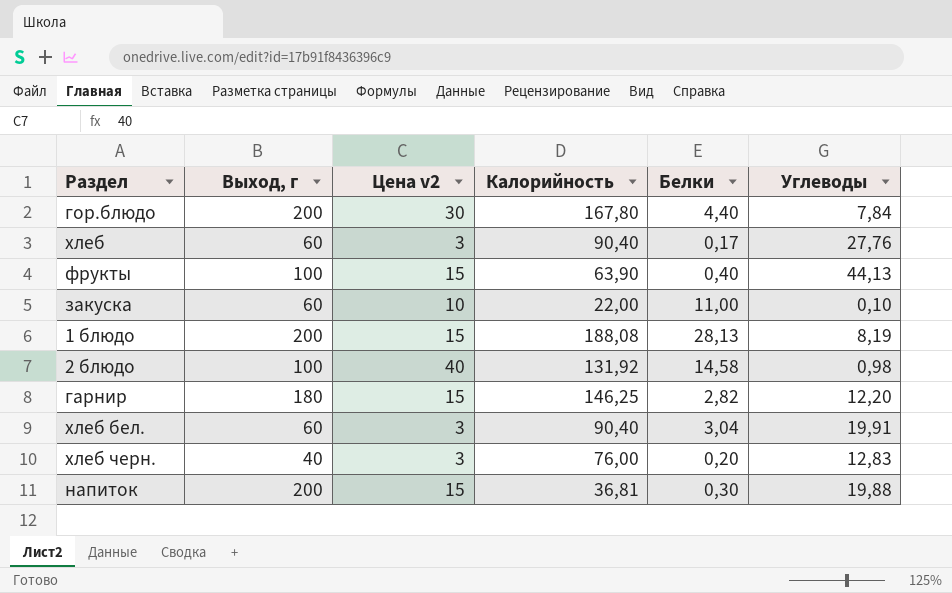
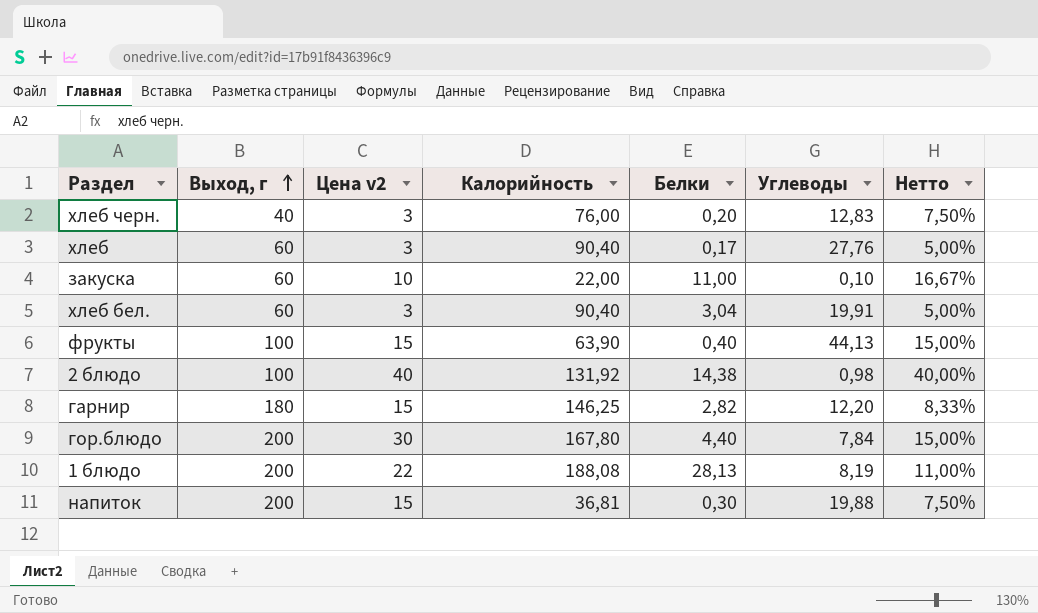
row order: none -> Выход, г ascending
column Нетто | formula: none -> [Цена v2] / [Выход, г]
2 блюдо | Белки: 14,58 -> 14,38
1 блюдо | Цена v2: 15 -> 22

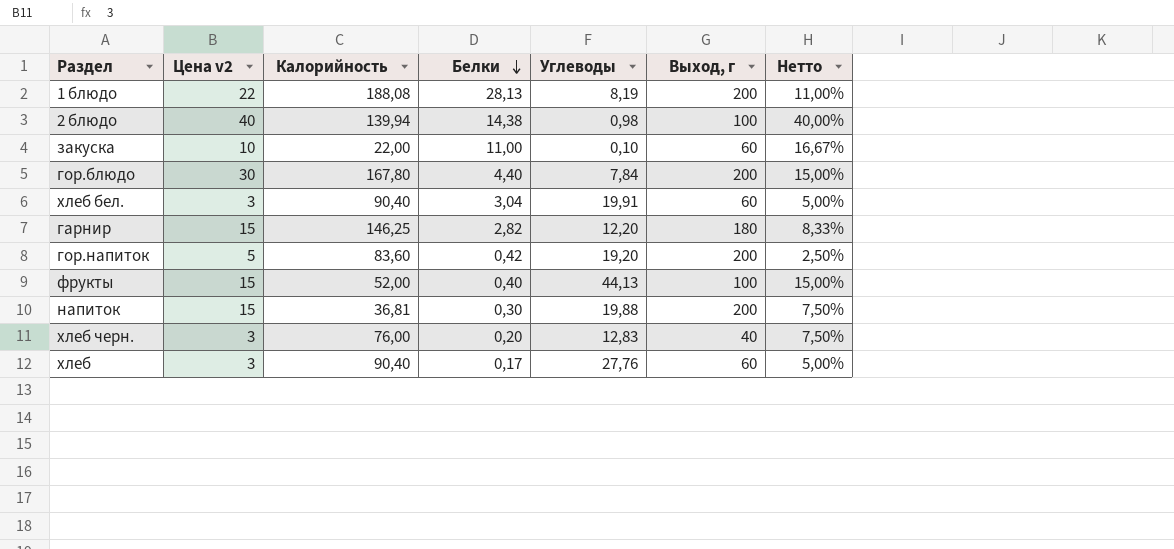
row order: Выход, г ascending -> Белки descending
column Выход, г | position: 2 -> 6
2 блюдо | Калорийность: 131,92 -> 139,94
row гор.напиток: none -> 5 | 83,60 | 0,42 | 19,20 | 200 | 2,50%
фрукты | Калорийность: 63,90 -> 52,00

